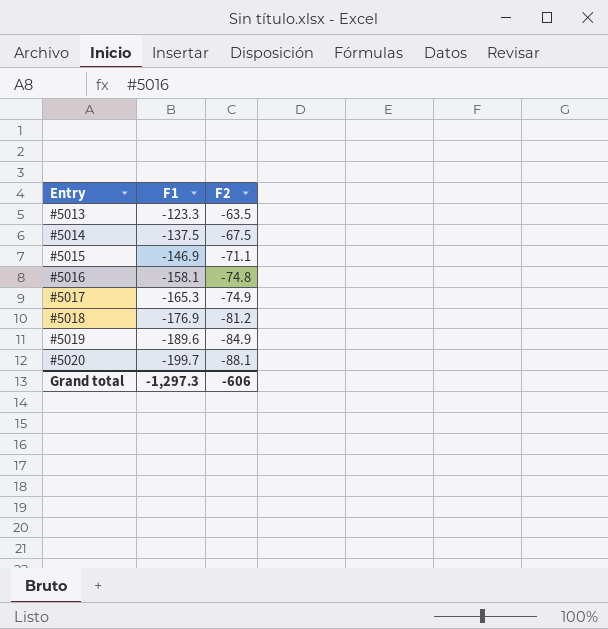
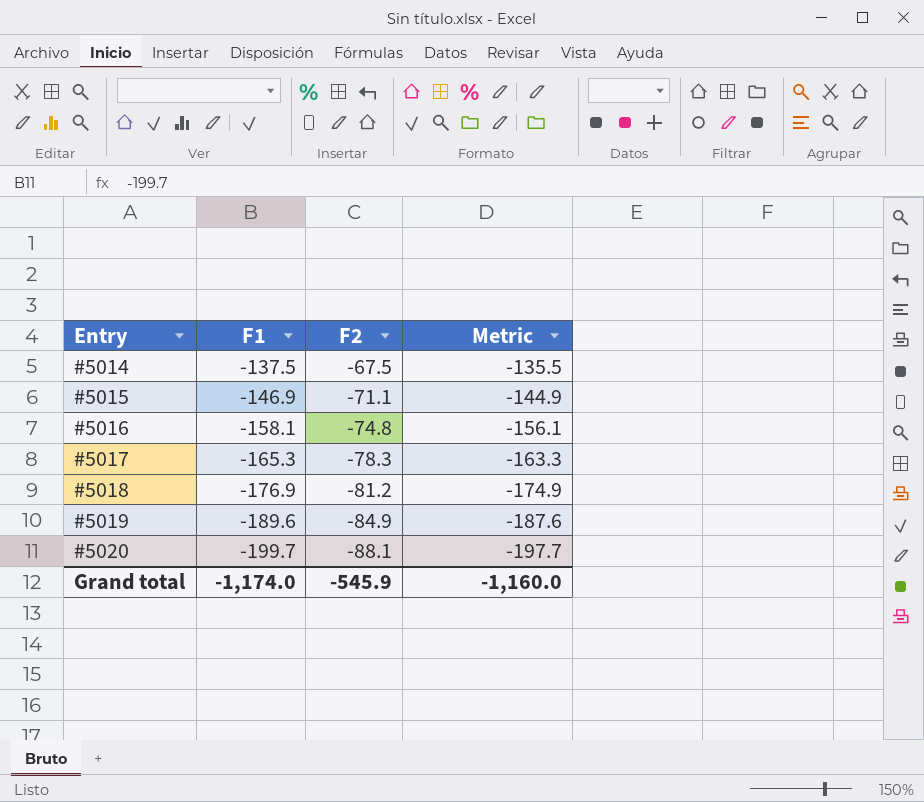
column Metric | formula: none -> [F1] + 2
row #5013: -123.3 | -63.5 -> none
#5017 | F2: -74.9 -> -78.3
Grand total | F1: -1,297.3 -> -1,174.0
Grand total | F2: -606 -> -545.9

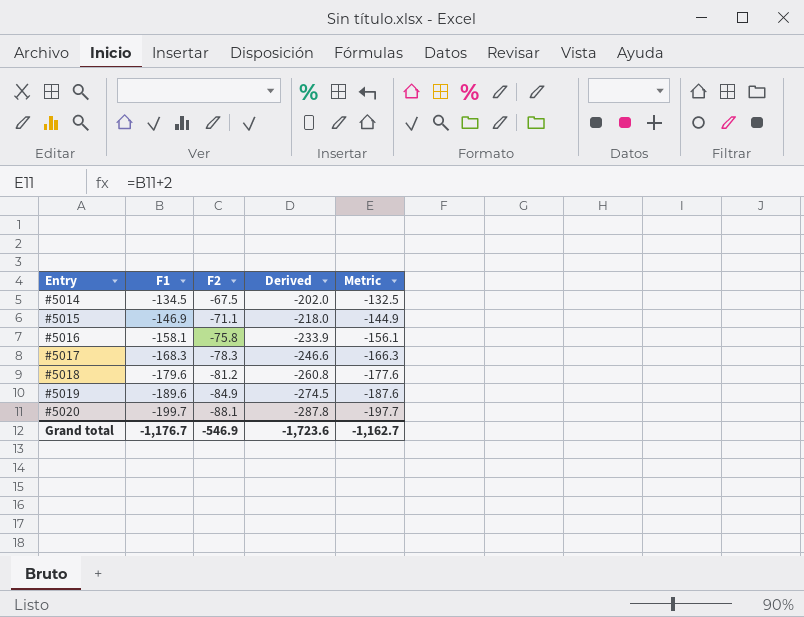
column Derived | formula: none -> [F1] + [F2]
#5014 | F1: -137.5 -> -134.5
#5014 | Metric: -135.5 -> -132.5
#5016 | F2: -74.8 -> -75.8
#5017 | F1: -165.3 -> -168.3
#5017 | Metric: -163.3 -> -166.3
#5018 | F1: -176.9 -> -179.6
#5018 | Metric: -174.9 -> -177.6
Grand total | F1: -1,174.0 -> -1,176.7
Grand total | F2: -545.9 -> -546.9
Grand total | Metric: -1,160.0 -> -1,162.7

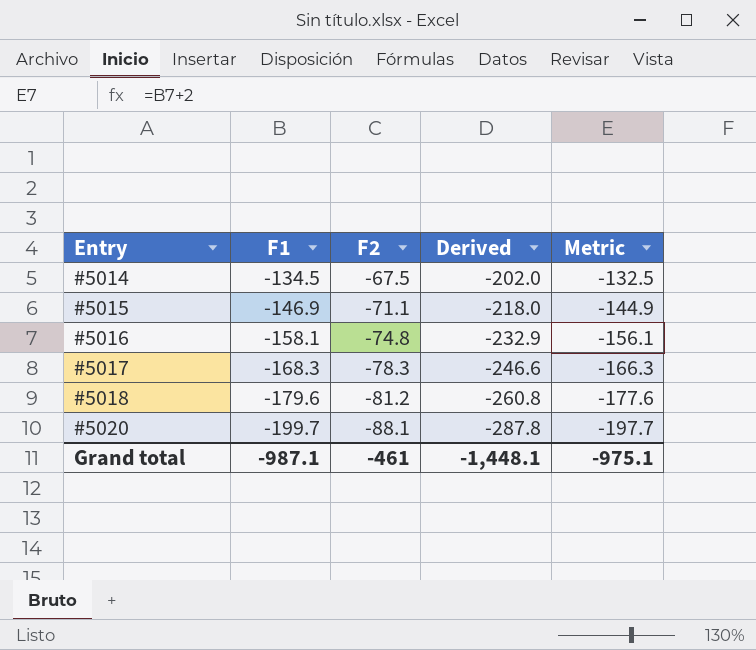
row #5019: -189.6 | -84.9 | -274.5 | -187.6 -> none
#5016 | F2: -75.8 -> -74.8
#5016 | Derived: -233.9 -> -232.9
Grand total | F1: -1,176.7 -> -987.1
Grand total | F2: -546.9 -> -461
Grand total | Derived: -1,723.6 -> -1,448.1
Grand total | Metric: -1,162.7 -> -975.1

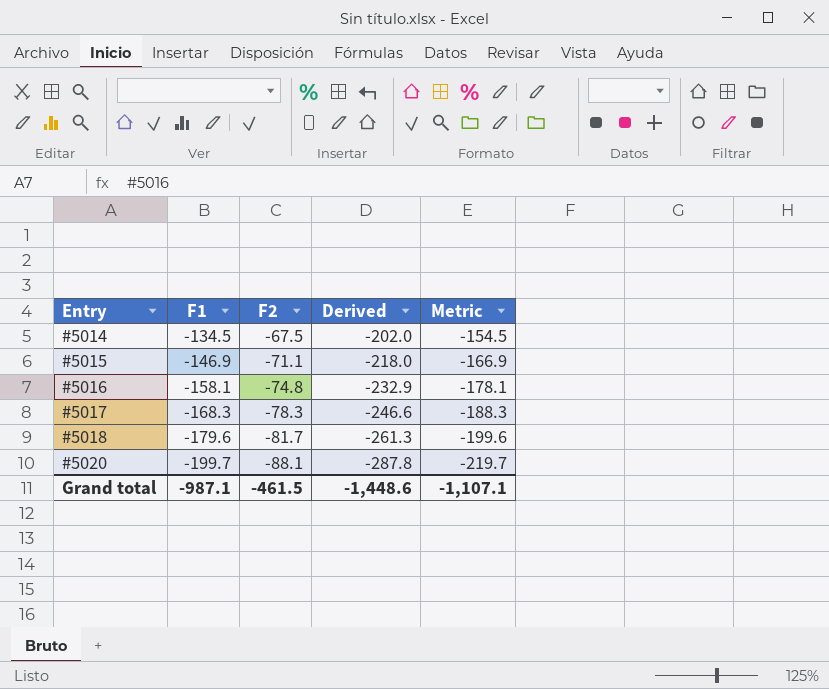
column Metric | formula: [F1] + 2 -> [F1] - 20
#5018 | F2: -81.2 -> -81.7
#5018 | Derived: -260.8 -> -261.3
Grand total | F2: -461 -> -461.5
Grand total | Derived: -1,448.1 -> -1,448.6
Grand total | Metric: -975.1 -> -1,107.1

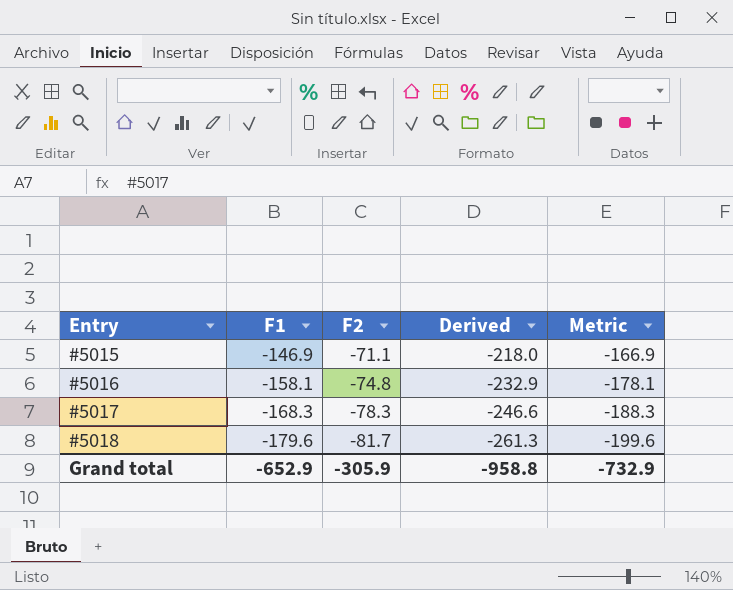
row #5014: -134.5 | -67.5 | -202.0 | -154.5 -> none
row #5020: -199.7 | -88.1 | -287.8 | -219.7 -> none
Grand total | F1: -987.1 -> -652.9
Grand total | F2: -461.5 -> -305.9
Grand total | Derived: -1,448.6 -> -958.8
Grand total | Metric: -1,107.1 -> -732.9

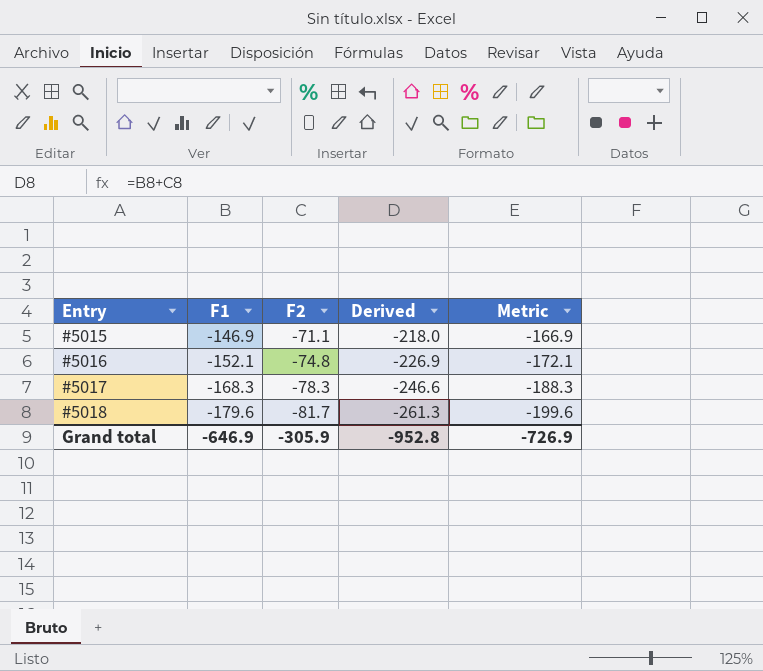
#5016 | F1: -158.1 -> -152.1
#5016 | Derived: -232.9 -> -226.9
#5016 | Metric: -178.1 -> -172.1
Grand total | F1: -652.9 -> -646.9
Grand total | Derived: -958.8 -> -952.8
Grand total | Metric: -732.9 -> -726.9

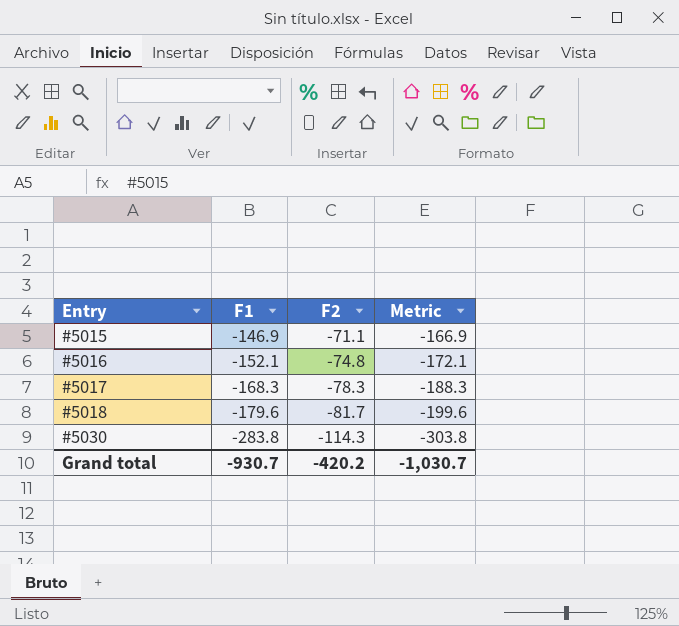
column Derived | formula: [F1] + [F2] -> none
row #5030: none -> -283.8 | -114.3 | -303.8
Grand total | F1: -646.9 -> -930.7
Grand total | F2: -305.9 -> -420.2
Grand total | Metric: -726.9 -> -1,030.7

